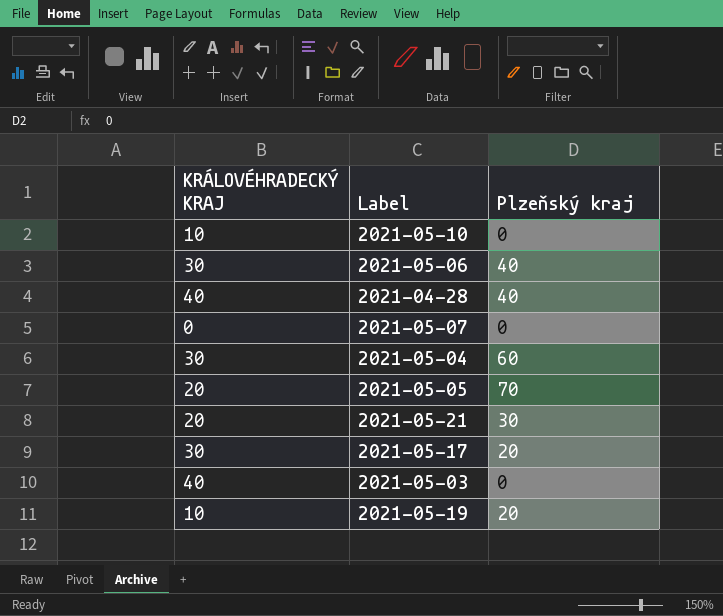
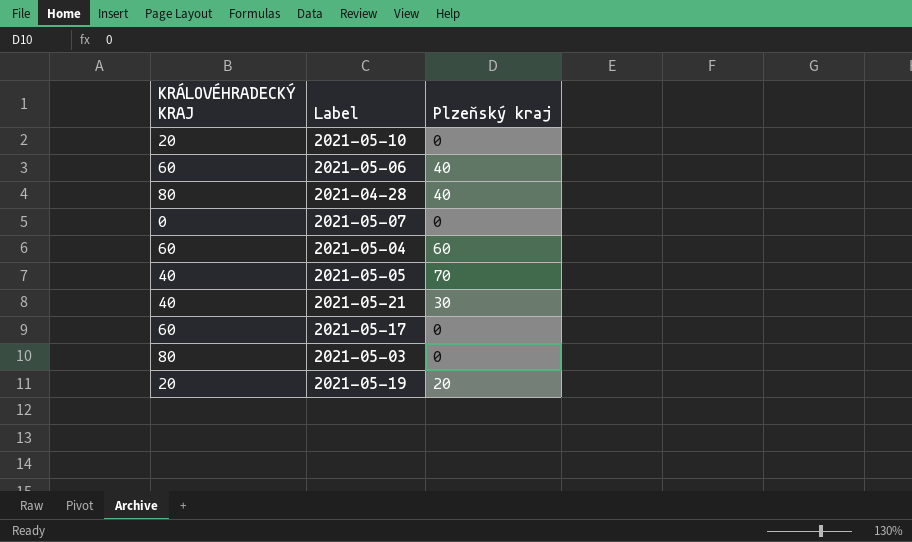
2021-05-10 | KRÁLOVÉHRADECKÝ KRAJ: 10 -> 20
2021-05-06 | KRÁLOVÉHRADECKÝ KRAJ: 30 -> 60
2021-04-28 | KRÁLOVÉHRADECKÝ KRAJ: 40 -> 80
2021-05-04 | KRÁLOVÉHRADECKÝ KRAJ: 30 -> 60
2021-05-05 | KRÁLOVÉHRADECKÝ KRAJ: 20 -> 40
2021-05-21 | KRÁLOVÉHRADECKÝ KRAJ: 20 -> 40
2021-05-17 | KRÁLOVÉHRADECKÝ KRAJ: 30 -> 60
2021-05-17 | Plzeňský kraj: 20 -> 0
2021-05-03 | KRÁLOVÉHRADECKÝ KRAJ: 40 -> 80
2021-05-19 | KRÁLOVÉHRADECKÝ KRAJ: 10 -> 20

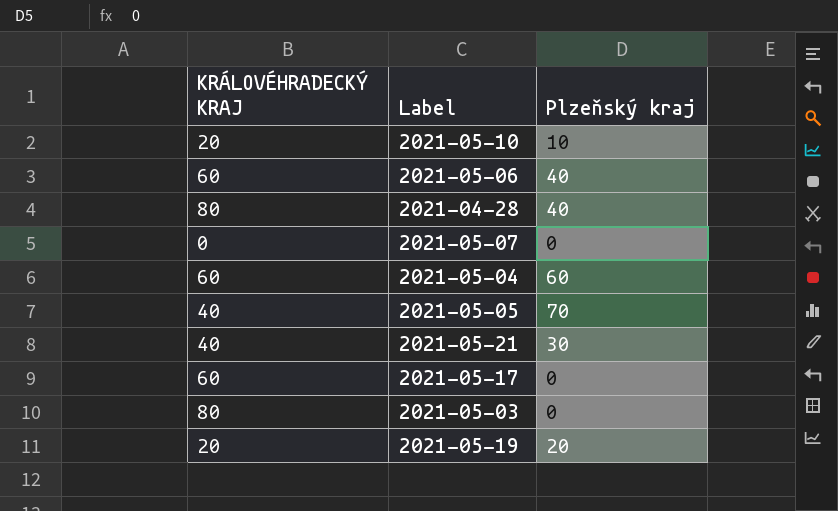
2021-05-10 | Plzeňský kraj: 0 -> 10

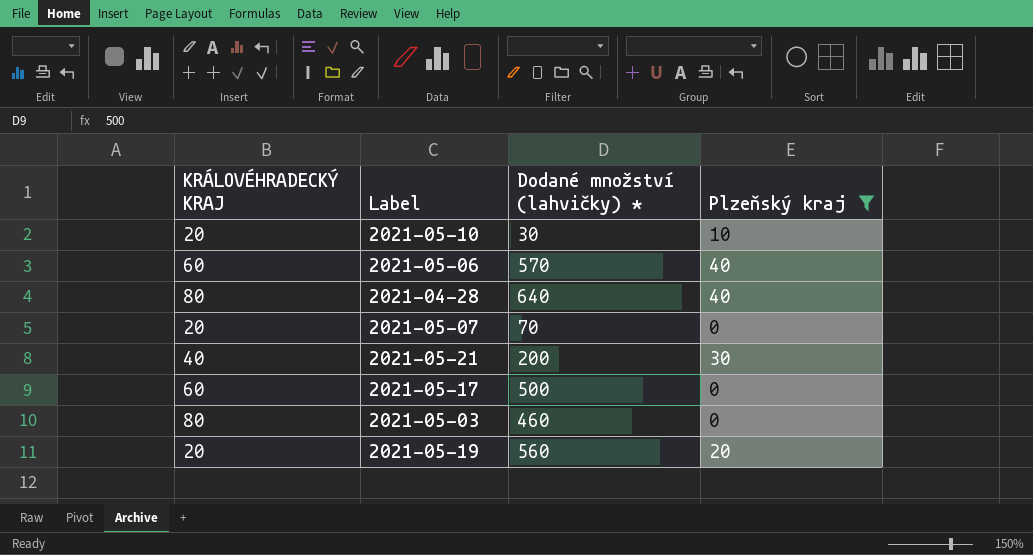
filter: none -> Plzeňský kraj <= 40
column Dodané množství (lahvičky) * | position: none -> 3
2021-05-07 | KRÁLOVÉHRADECKÝ KRAJ: 0 -> 20

